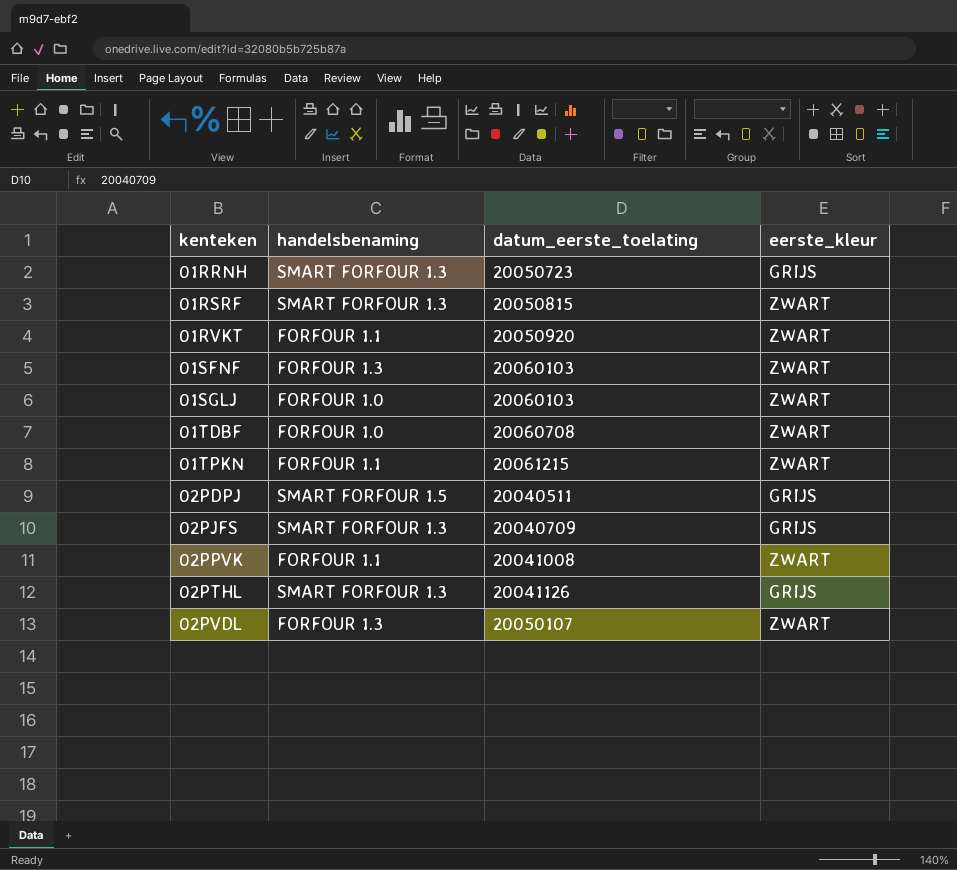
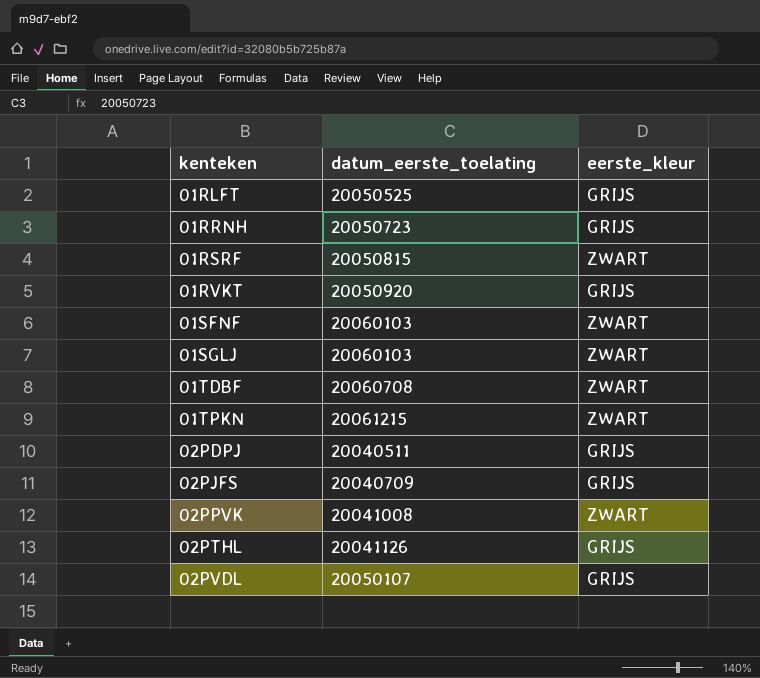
column handelsbenaming | position: 2 -> none
row 01RLFT: none -> 20050525 | GRIJS
01RVKT | eerste_kleur: ZWART -> GRIJS
02PVDL | eerste_kleur: ZWART -> GRIJS

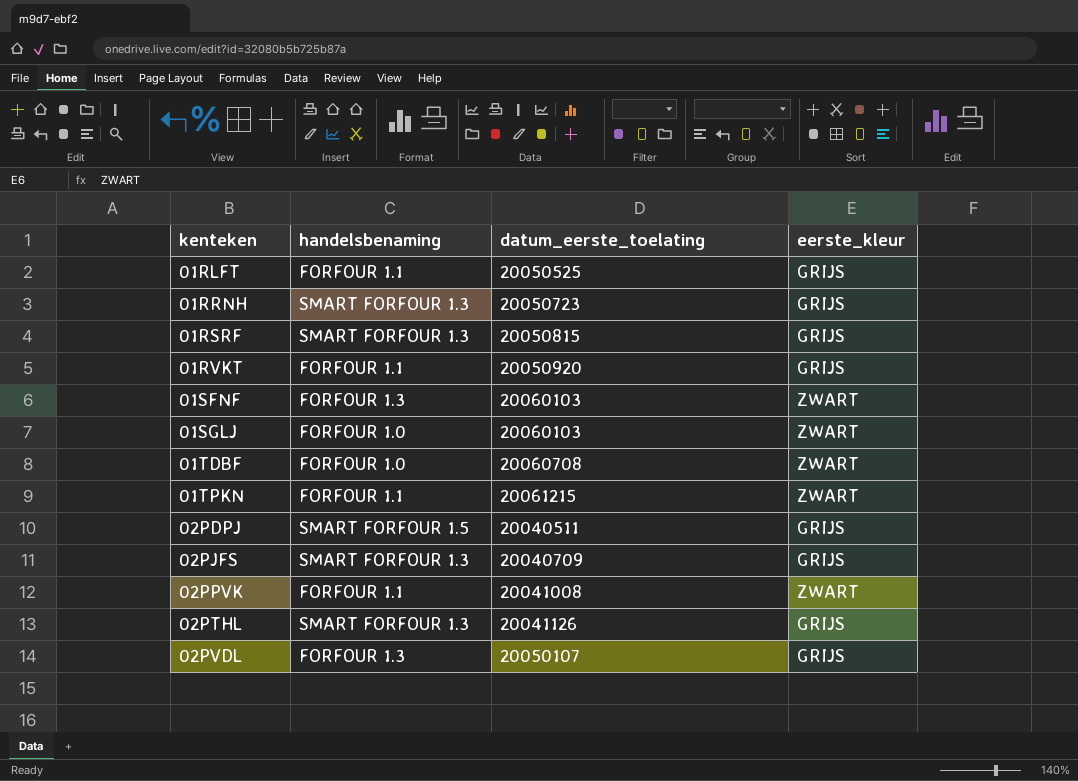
column handelsbenaming | position: none -> 2
01RSRF | eerste_kleur: ZWART -> GRIJS

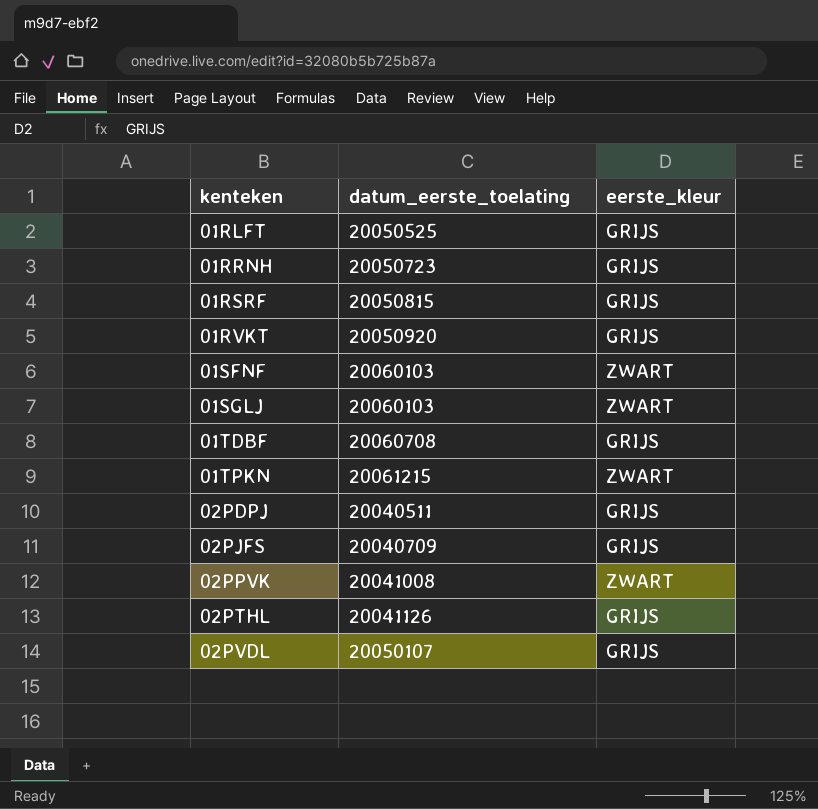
column handelsbenaming | position: 2 -> none
01TDBF | eerste_kleur: ZWART -> GRIJS

